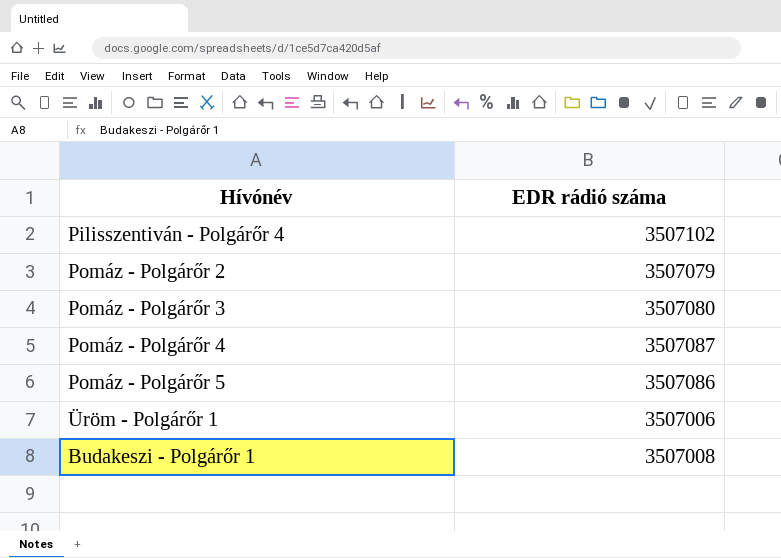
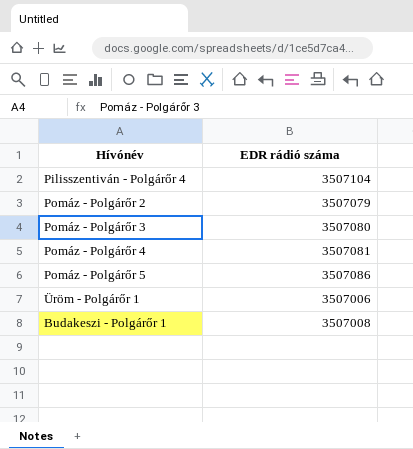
Pilisszentiván - Polgárőr 4 | EDR rádió száma: 3507102 -> 3507104
Pomáz - Polgárőr 4 | EDR rádió száma: 3507087 -> 3507081

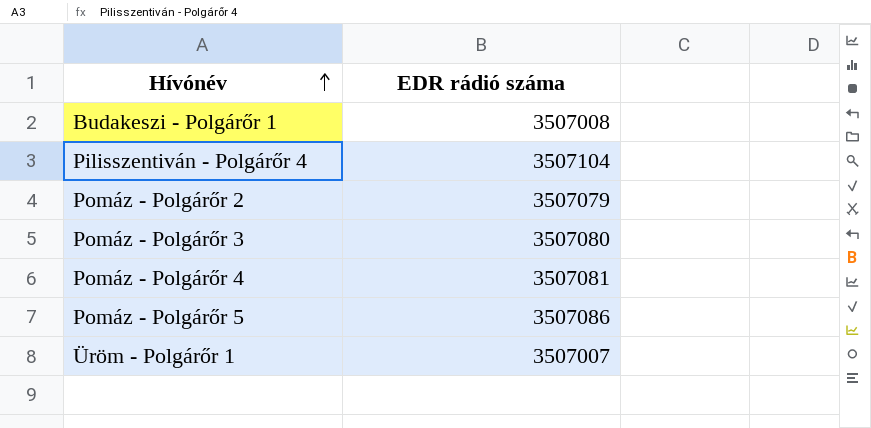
row order: none -> Hívónév ascending
Üröm - Polgárőr 1 | EDR rádió száma: 3507006 -> 3507007

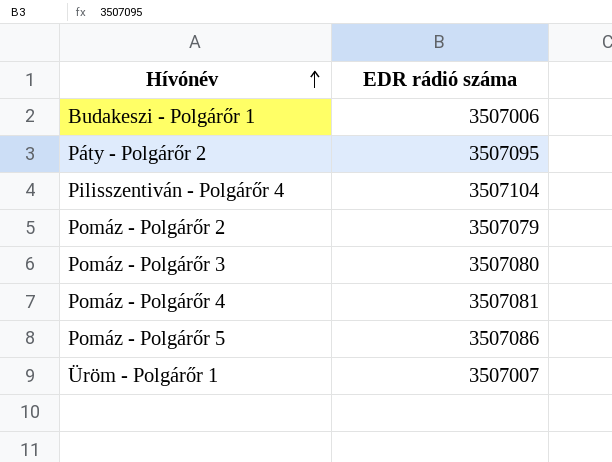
Budakeszi - Polgárőr 1 | EDR rádió száma: 3507008 -> 3507006
row Páty - Polgárőr 2: none -> 3507095

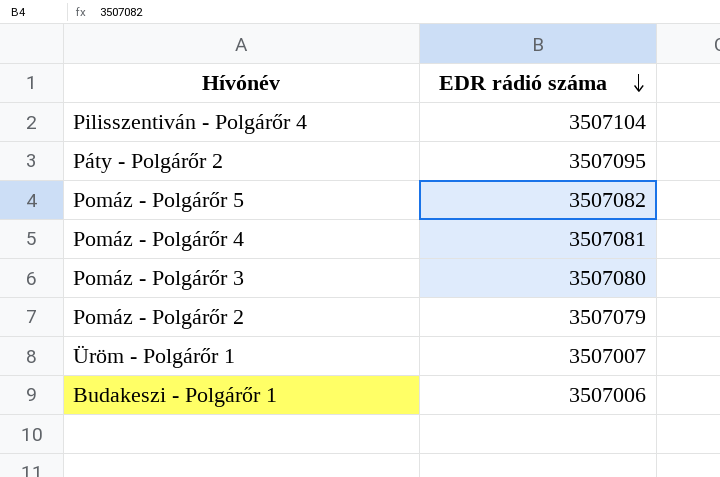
row order: Hívónév ascending -> EDR rádió száma descending
Pomáz - Polgárőr 5 | EDR rádió száma: 3507086 -> 3507082

